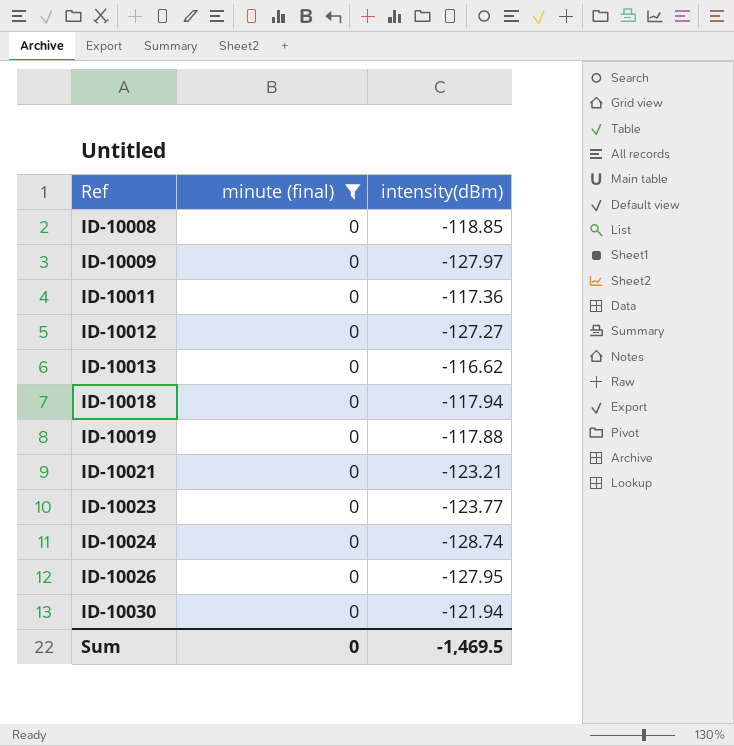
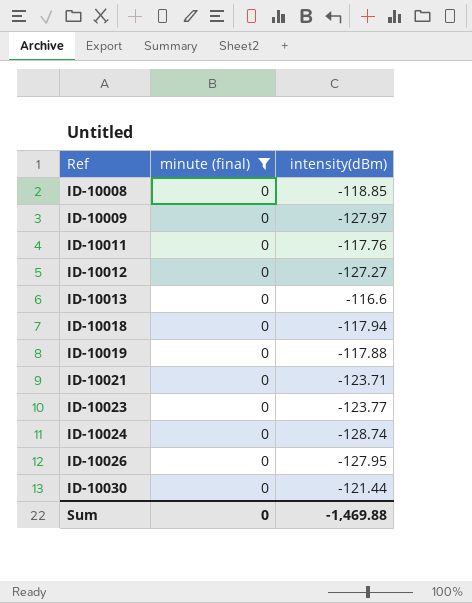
ID-10011 | intensity(dBm): -117.36 -> -117.76
ID-10013 | intensity(dBm): -116.62 -> -116.6
ID-10021 | intensity(dBm): -123.21 -> -123.71
ID-10030 | intensity(dBm): -121.94 -> -121.44
Sum | intensity(dBm): -1,469.5 -> -1,469.88

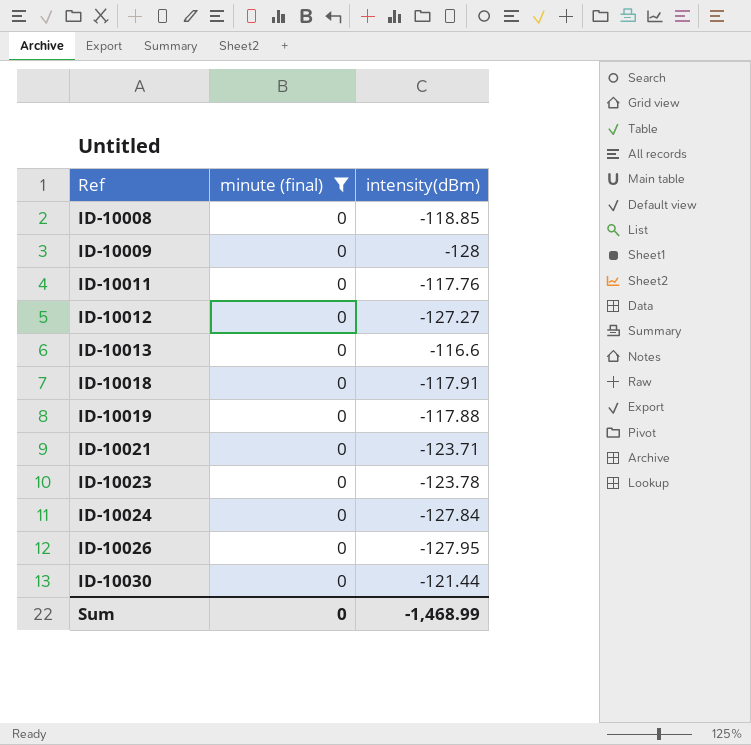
ID-10009 | intensity(dBm): -127.97 -> -128
ID-10018 | intensity(dBm): -117.94 -> -117.91
ID-10023 | intensity(dBm): -123.77 -> -123.78
ID-10024 | intensity(dBm): -128.74 -> -127.84
Sum | intensity(dBm): -1,469.88 -> -1,468.99

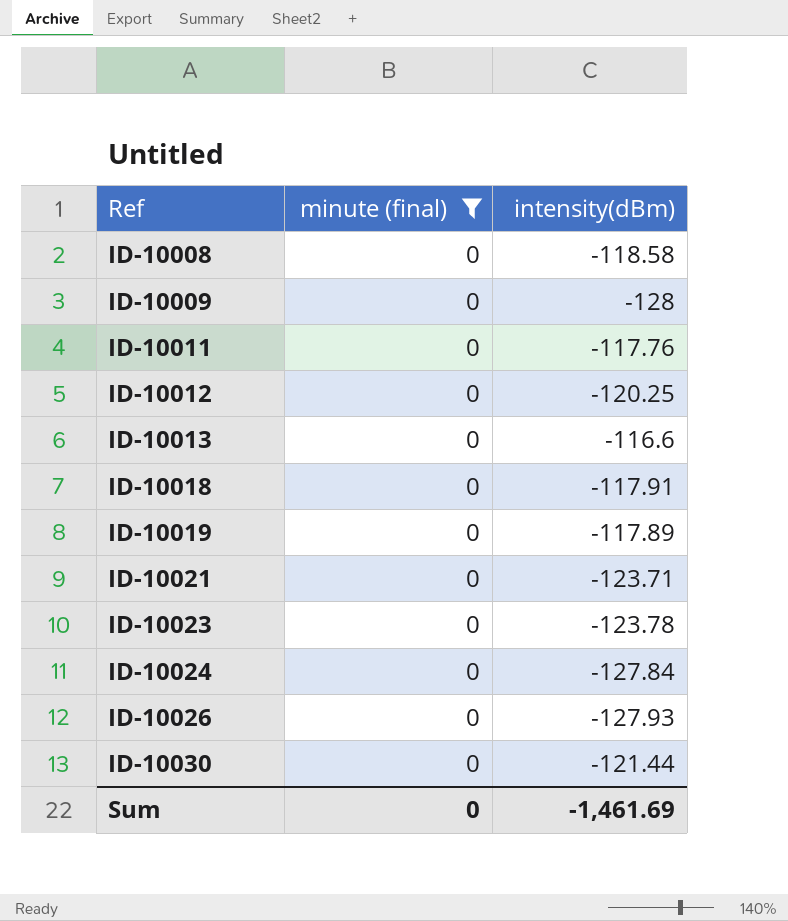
ID-10008 | intensity(dBm): -118.85 -> -118.58
ID-10012 | intensity(dBm): -127.27 -> -120.25
ID-10019 | intensity(dBm): -117.88 -> -117.89
ID-10026 | intensity(dBm): -127.95 -> -127.93
Sum | intensity(dBm): -1,468.99 -> -1,461.69

